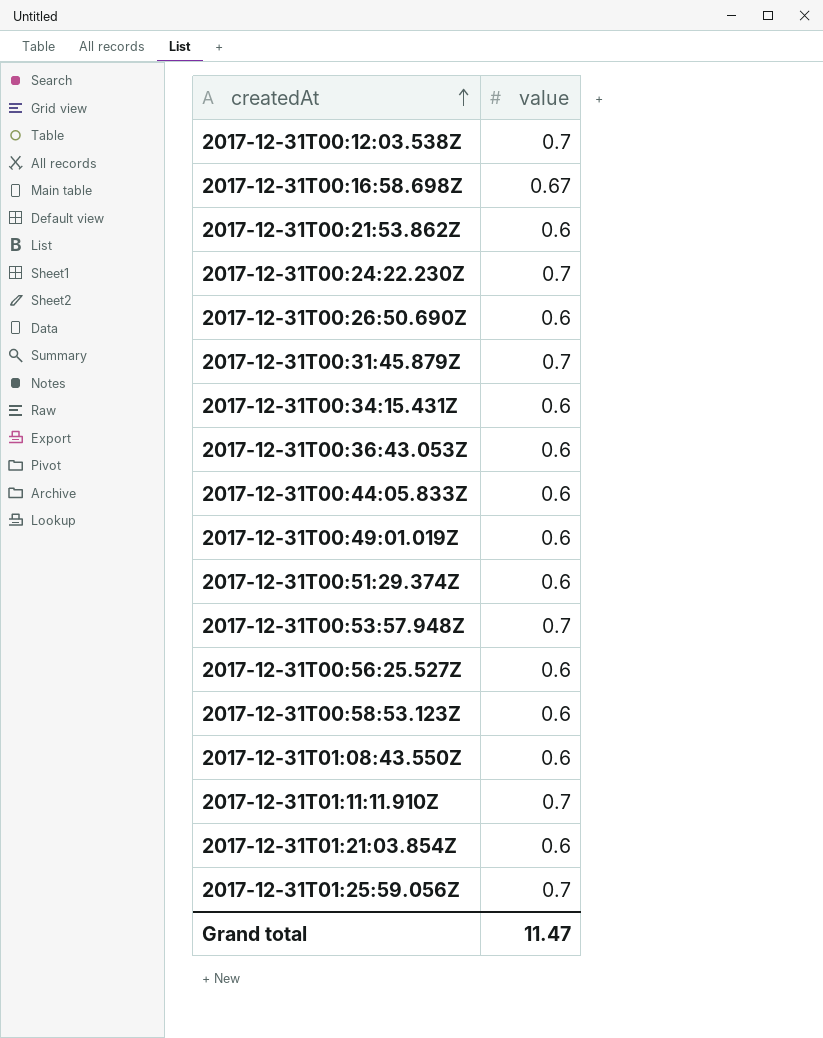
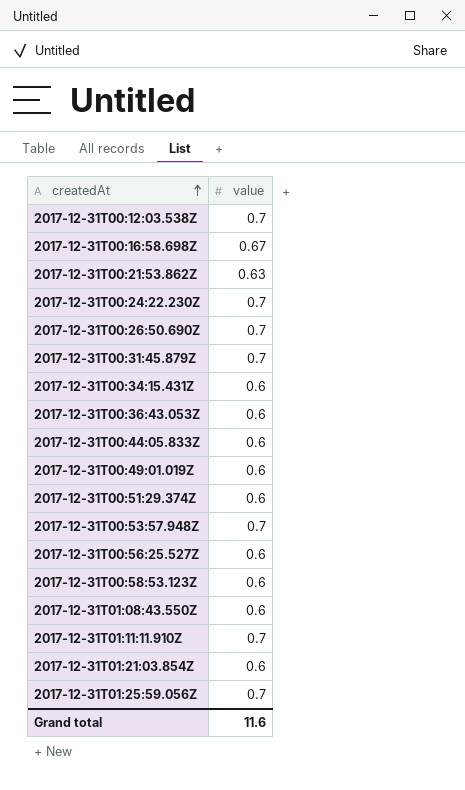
2017-12-31T00:21:53.862Z | value: 0.6 -> 0.63
2017-12-31T00:26:50.690Z | value: 0.6 -> 0.7
Grand total | value: 11.47 -> 11.6

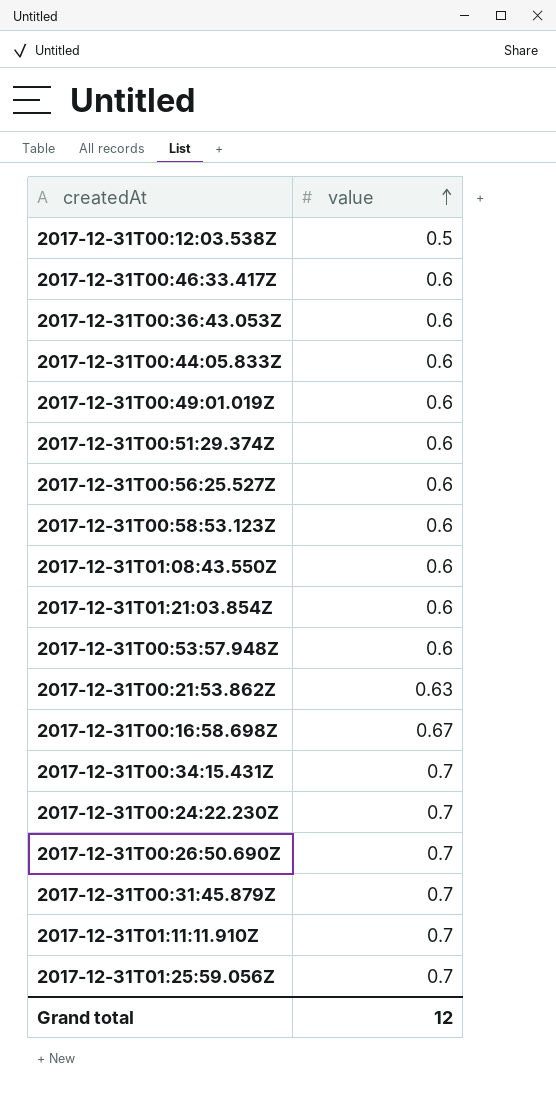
row order: createdAt ascending -> value ascending
2017-12-31T00:12:03.538Z | value: 0.7 -> 0.5
row 2017-12-31T00:46:33.417Z: none -> 0.6
2017-12-31T00:53:57.948Z | value: 0.7 -> 0.6
2017-12-31T00:34:15.431Z | value: 0.6 -> 0.7
Grand total | value: 11.6 -> 12

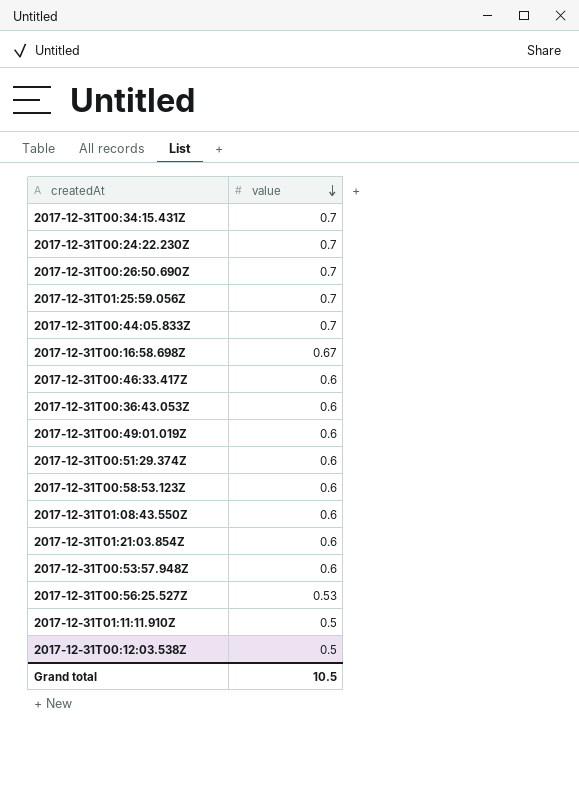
row order: value ascending -> value descending
row 2017-12-31T00:21:53.862Z: 0.63 -> none
row 2017-12-31T00:31:45.879Z: 0.7 -> none
2017-12-31T00:44:05.833Z | value: 0.6 -> 0.7
2017-12-31T00:56:25.527Z | value: 0.6 -> 0.53
2017-12-31T01:11:11.910Z | value: 0.7 -> 0.5
Grand total | value: 12 -> 10.5

